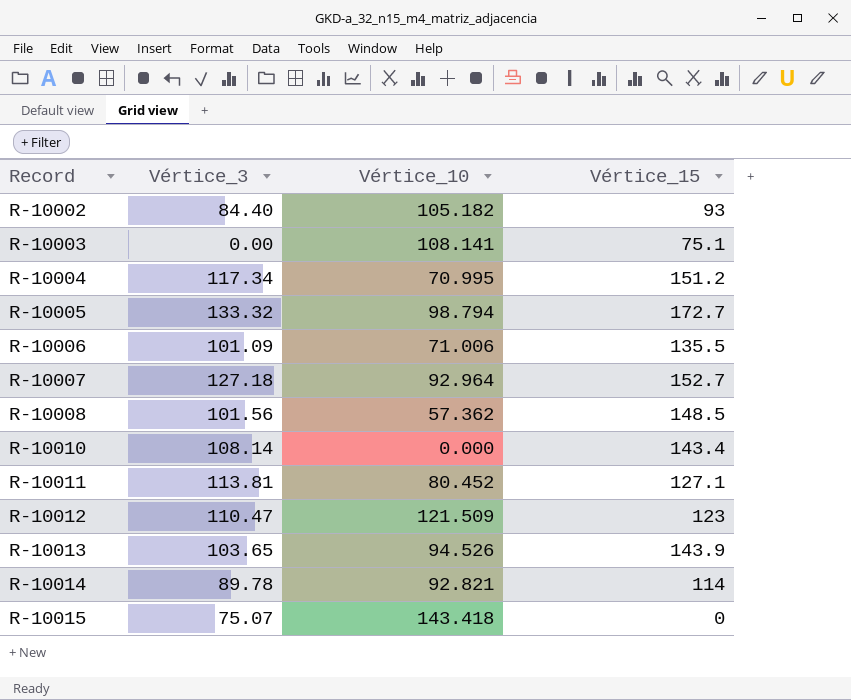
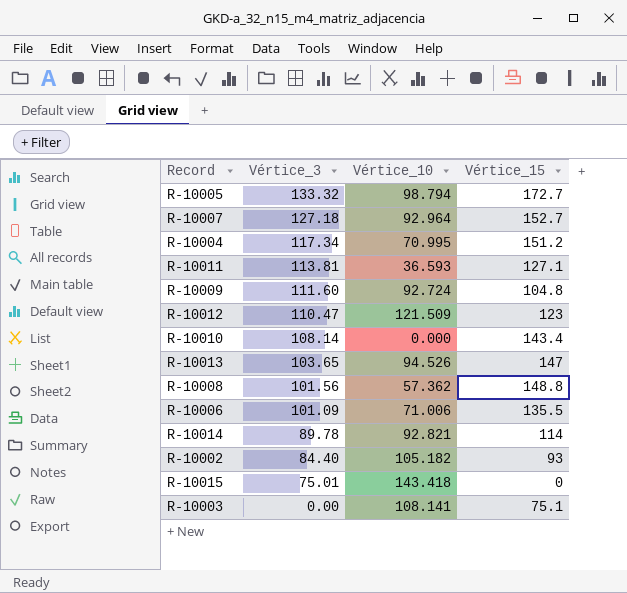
row order: Record ascending -> Vértice_3 descending
R-10011 | Vértice_10: 80.452 -> 36.593
row R-10009: none -> 111.60 | 92.724 | 104.8
R-10013 | Vértice_15: 143.9 -> 147
R-10008 | Vértice_15: 148.5 -> 148.8
R-10015 | Vértice_3: 75.07 -> 75.01

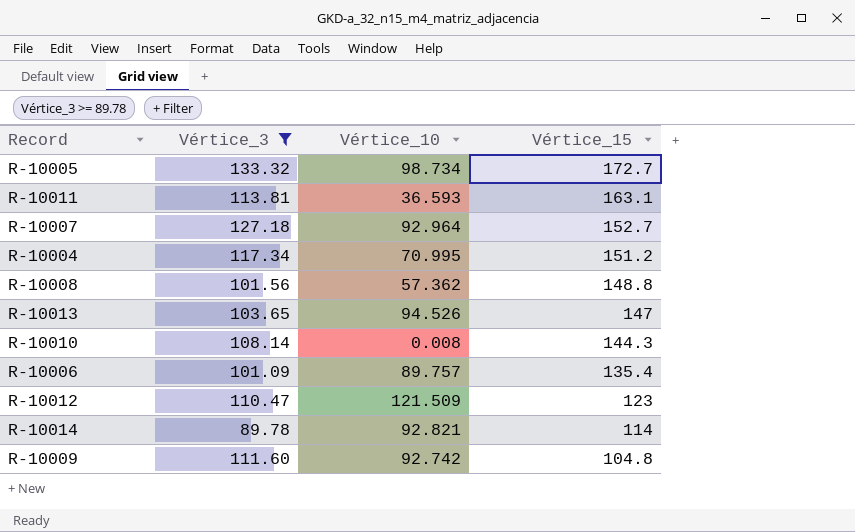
filter: none -> Vértice_3 >= 89.78
row order: Vértice_3 descending -> Vértice_15 descending
R-10005 | Vértice_10: 98.794 -> 98.734
R-10011 | Vértice_15: 127.1 -> 163.1
R-10010 | Vértice_10: 0.000 -> 0.008
R-10010 | Vértice_15: 143.4 -> 144.3
R-10006 | Vértice_10: 71.006 -> 89.757
R-10006 | Vértice_15: 135.5 -> 135.4
R-10009 | Vértice_10: 92.724 -> 92.742

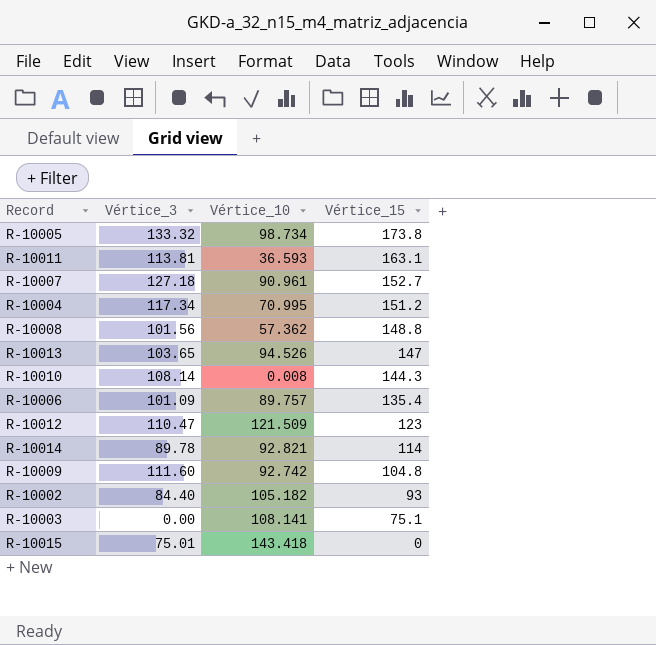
filter: Vértice_3 >= 89.78 -> none
R-10005 | Vértice_15: 172.7 -> 173.8
R-10007 | Vértice_10: 92.964 -> 90.961

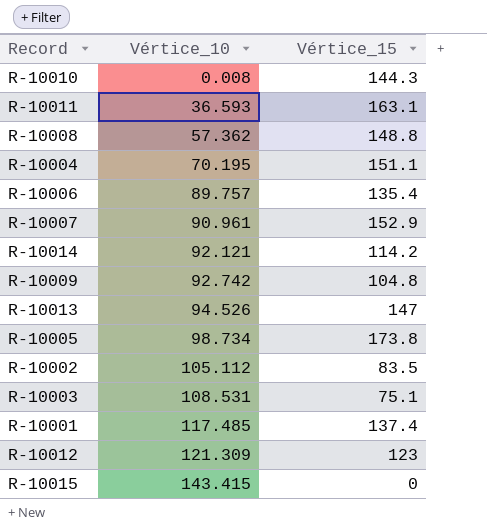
row order: Vértice_15 descending -> Vértice_10 ascending
column Vértice_3 | position: 2 -> none
R-10004 | Vértice_10: 70.995 -> 70.195
R-10004 | Vértice_15: 151.2 -> 151.1
R-10007 | Vértice_15: 152.7 -> 152.9
R-10014 | Vértice_10: 92.821 -> 92.121
R-10014 | Vértice_15: 114 -> 114.2
R-10002 | Vértice_10: 105.182 -> 105.112
R-10002 | Vértice_15: 93 -> 83.5
R-10003 | Vértice_10: 108.141 -> 108.531
row R-10001: none -> 117.485 | 137.4
R-10012 | Vértice_10: 121.509 -> 121.309
R-10015 | Vértice_10: 143.418 -> 143.415

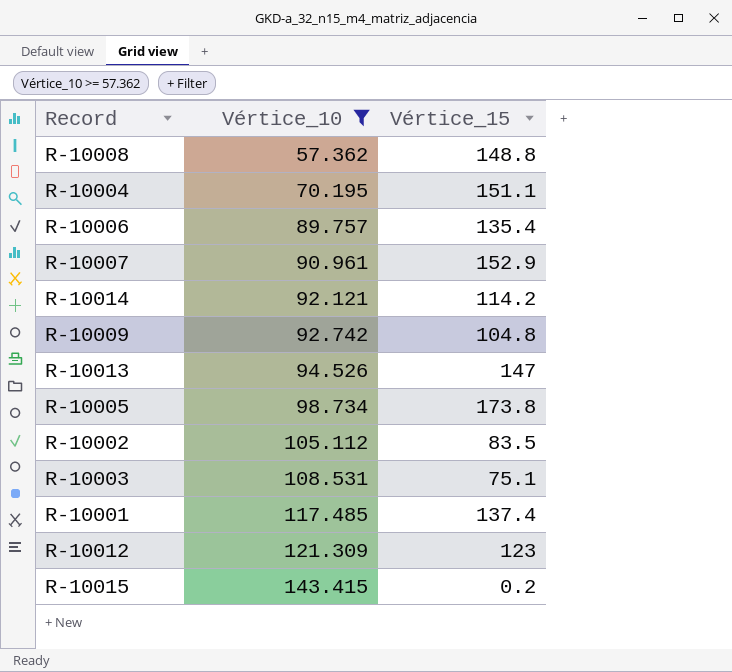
filter: none -> Vértice_10 >= 57.362
R-10015 | Vértice_15: 0 -> 0.2

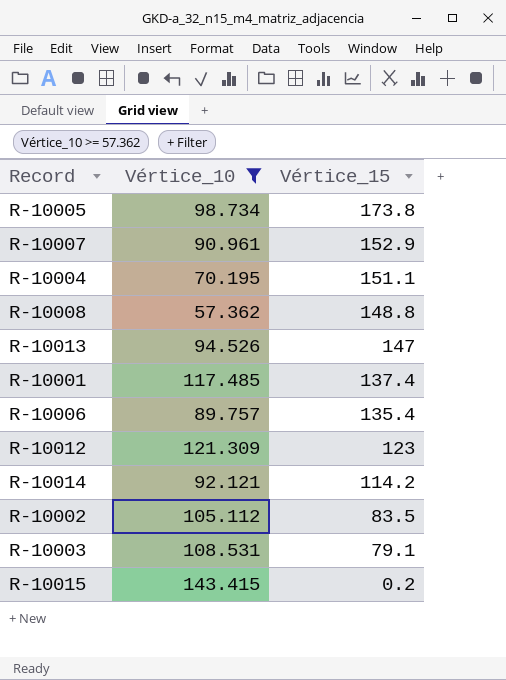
row order: Vértice_10 ascending -> Vértice_15 descending
row R-10009: 92.742 | 104.8 -> none
R-10003 | Vértice_15: 75.1 -> 79.1

